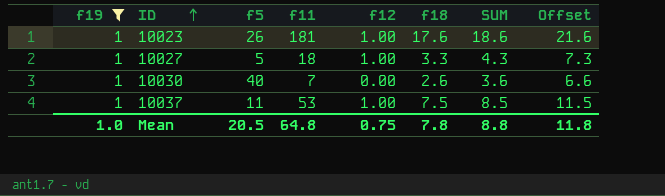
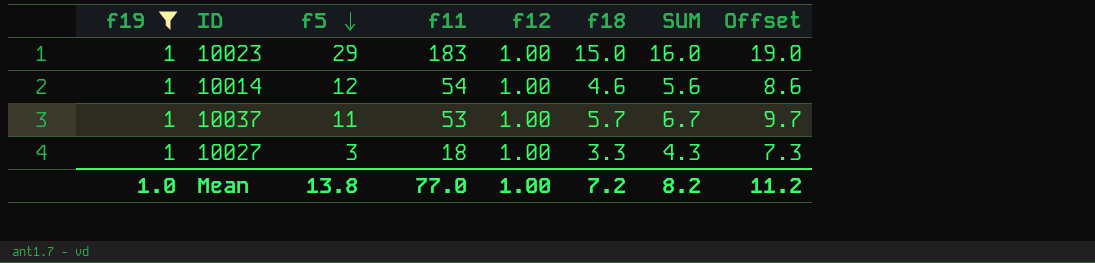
row order: ID ascending -> f5 descending
row 10030: 1 | 40 | 7 | 0.00 | 2.6 | 3.6 | 6.6 -> none
10023 | f5: 26 -> 29
10023 | f11: 181 -> 183
10023 | f18: 17.6 -> 15.0
10023 | SUM: 18.6 -> 16.0
10023 | Offset: 21.6 -> 19.0
row 10014: none -> 1 | 12 | 54 | 1.00 | 4.6 | 5.6 | 8.6
10037 | f18: 7.5 -> 5.7
10037 | SUM: 8.5 -> 6.7
10037 | Offset: 11.5 -> 9.7
10027 | f5: 5 -> 3
Mean | f5: 20.5 -> 13.8
Mean | f11: 64.8 -> 77.0
Mean | f12: 0.75 -> 1.00
Mean | f18: 7.8 -> 7.2
Mean | SUM: 8.8 -> 8.2
Mean | Offset: 11.8 -> 11.2

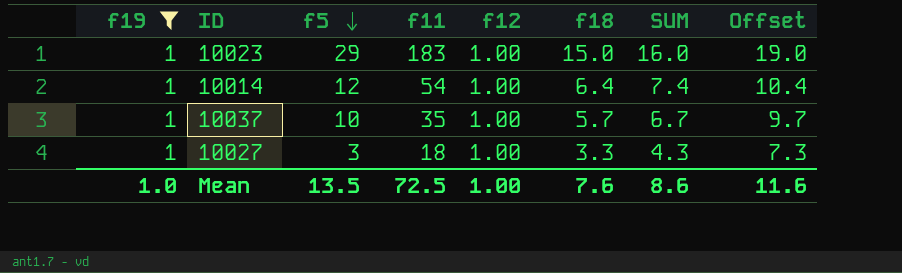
10014 | f18: 4.6 -> 6.4
10014 | SUM: 5.6 -> 7.4
10014 | Offset: 8.6 -> 10.4
10037 | f5: 11 -> 10
10037 | f11: 53 -> 35
Mean | f5: 13.8 -> 13.5
Mean | f11: 77.0 -> 72.5
Mean | f18: 7.2 -> 7.6
Mean | SUM: 8.2 -> 8.6
Mean | Offset: 11.2 -> 11.6

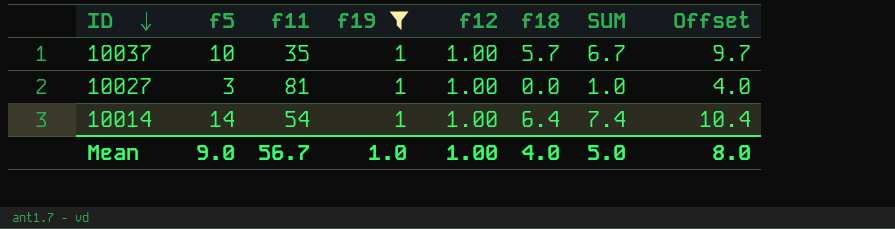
row order: f5 descending -> ID descending
column f19 | position: 1 -> 4
row 10023: 1 | 29 | 183 | 1.00 | 15.0 | 16.0 | 19.0 -> none
10027 | f11: 18 -> 81
10027 | f18: 3.3 -> 0.0
10027 | SUM: 4.3 -> 1.0
10027 | Offset: 7.3 -> 4.0
10014 | f5: 12 -> 14
Mean | f5: 13.5 -> 9.0
Mean | f11: 72.5 -> 56.7
Mean | f18: 7.6 -> 4.0
Mean | SUM: 8.6 -> 5.0
Mean | Offset: 11.6 -> 8.0

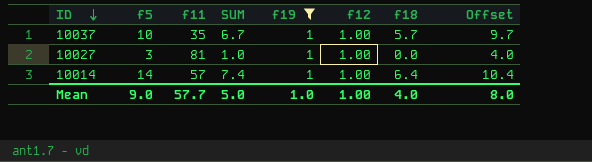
column SUM | position: 7 -> 4
10014 | f11: 54 -> 57
Mean | f11: 56.7 -> 57.7

